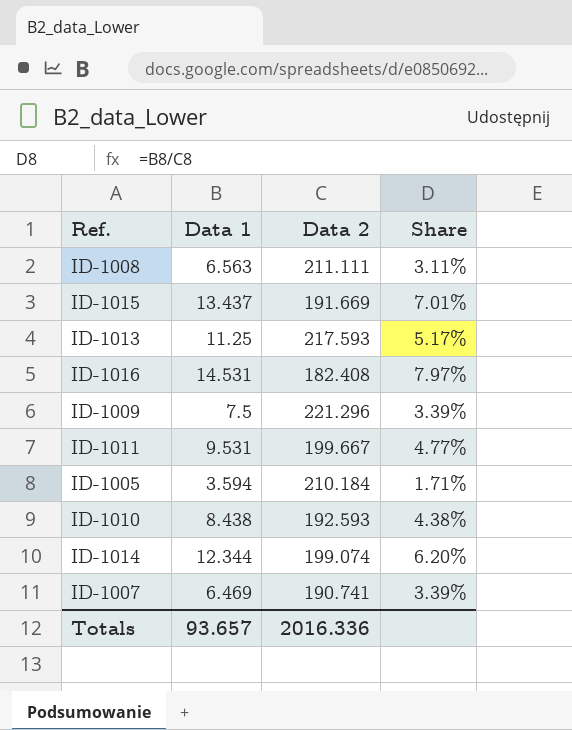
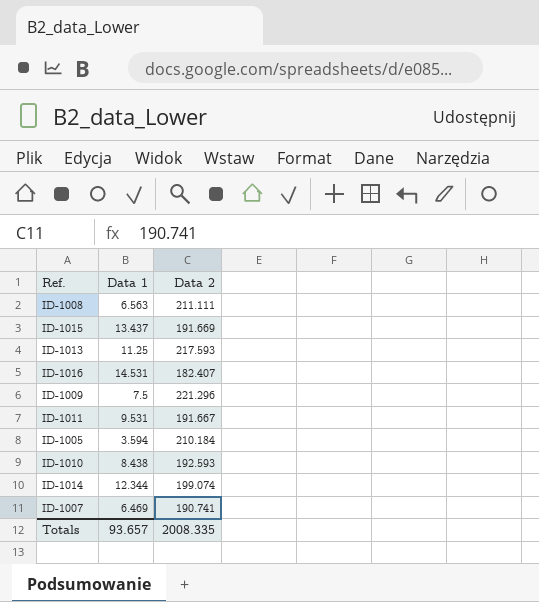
column Share | formula: [Data 1] / [Data 2] -> none
ID-1016 | Data 2: 182.408 -> 182.407
ID-1011 | Data 2: 199.667 -> 191.667
Totals | Data 2: 2016.336 -> 2008.335

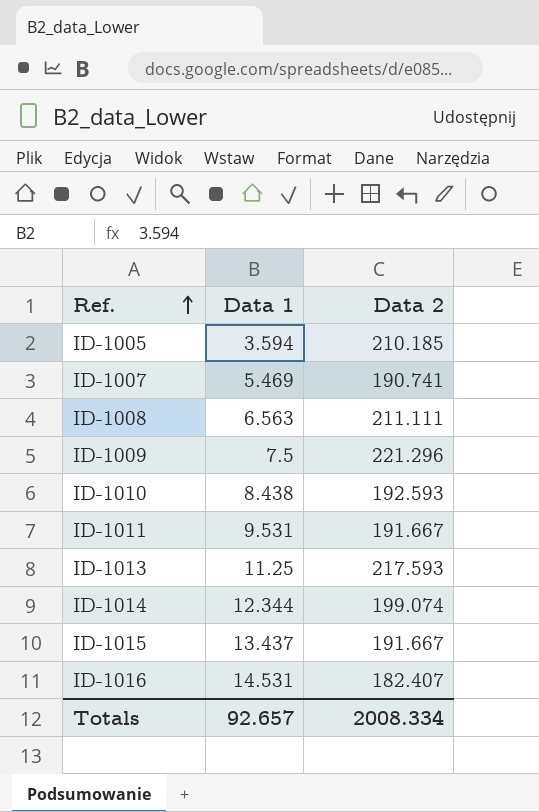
row order: none -> Ref. ascending
ID-1005 | Data 2: 210.184 -> 210.185
ID-1007 | Data 1: 6.469 -> 5.469
ID-1015 | Data 2: 191.669 -> 191.667
Totals | Data 1: 93.657 -> 92.657
Totals | Data 2: 2008.335 -> 2008.334

